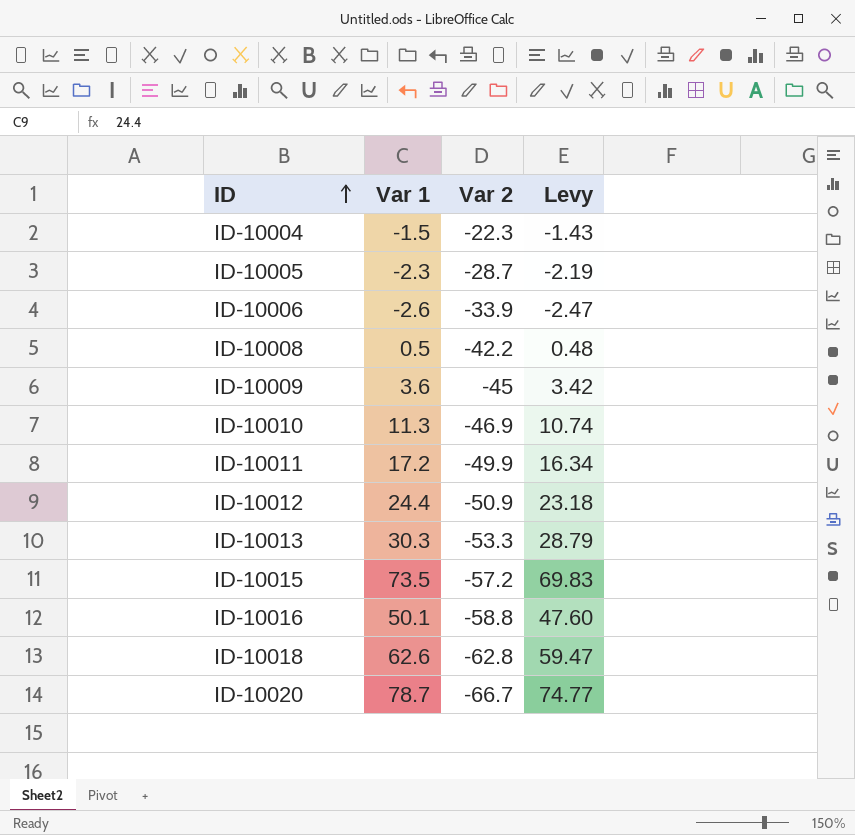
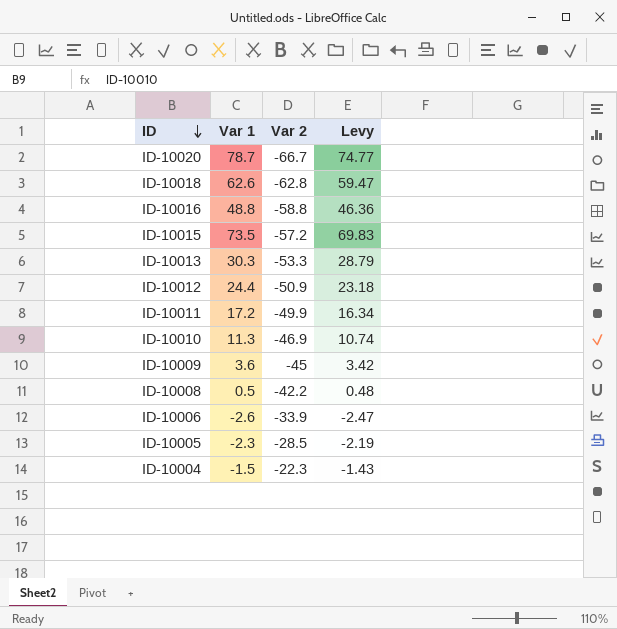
row order: ID ascending -> ID descending
ID-10016 | Var 1: 50.1 -> 48.8
ID-10016 | Levy: 47.60 -> 46.36
ID-10005 | Var 2: -28.7 -> -28.5

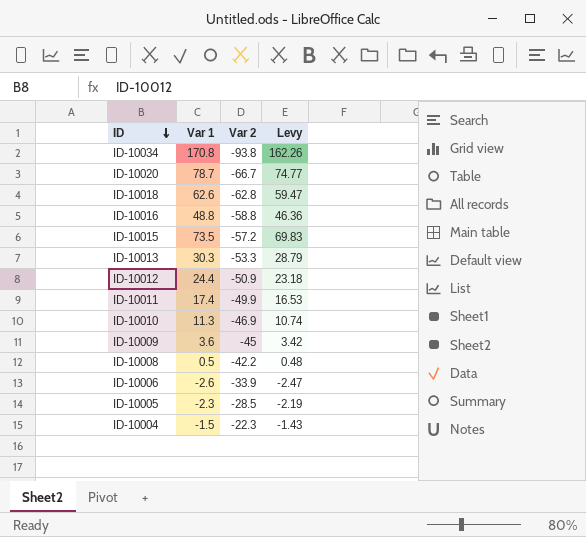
row ID-10034: none -> 170.8 | -93.8 | 162.26
ID-10011 | Var 1: 17.2 -> 17.4
ID-10011 | Levy: 16.34 -> 16.53

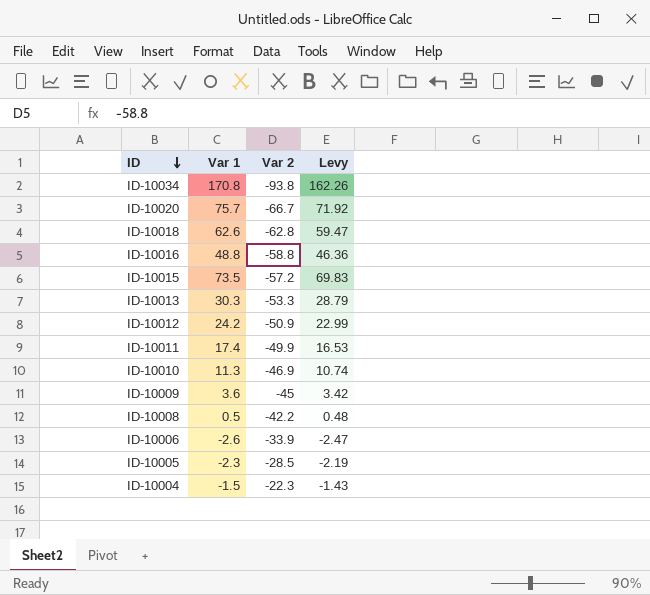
ID-10020 | Var 1: 78.7 -> 75.7
ID-10020 | Levy: 74.77 -> 71.92
ID-10012 | Var 1: 24.4 -> 24.2
ID-10012 | Levy: 23.18 -> 22.99

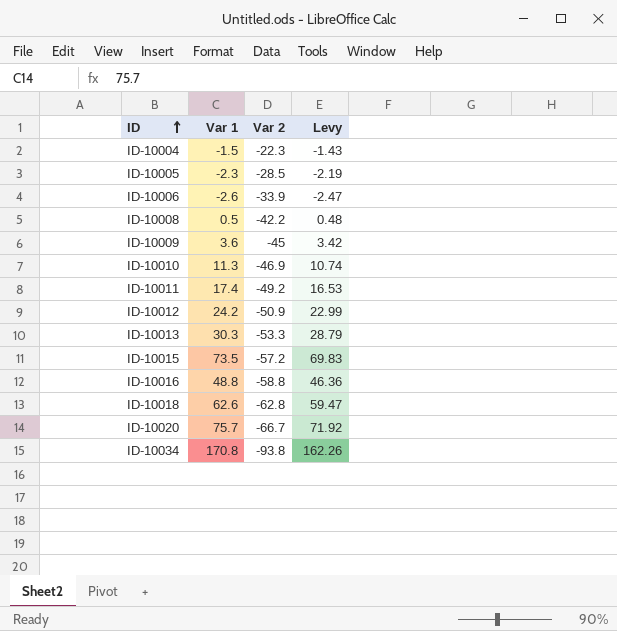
row order: ID descending -> ID ascending
ID-10011 | Var 2: -49.9 -> -49.2

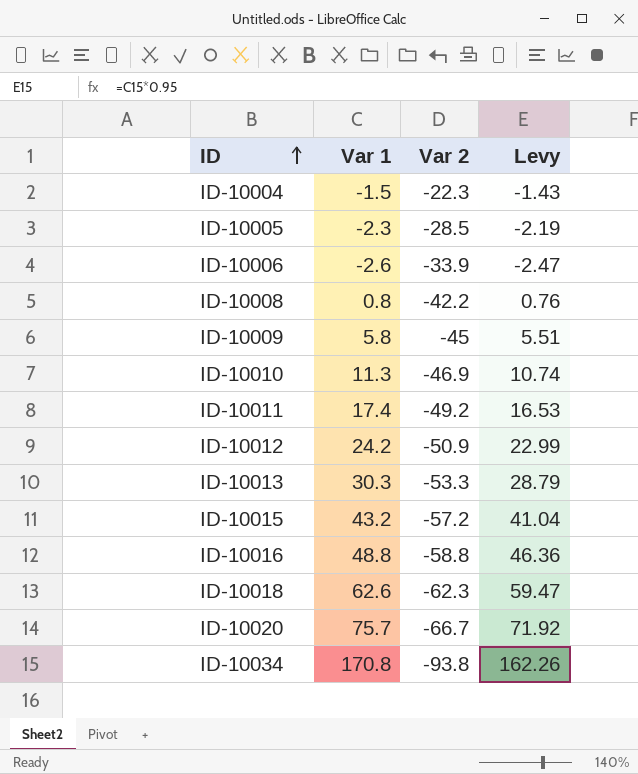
ID-10008 | Var 1: 0.5 -> 0.8
ID-10008 | Levy: 0.48 -> 0.76
ID-10009 | Var 1: 3.6 -> 5.8
ID-10009 | Levy: 3.42 -> 5.51
ID-10015 | Var 1: 73.5 -> 43.2
ID-10015 | Levy: 69.83 -> 41.04
ID-10018 | Var 2: -62.8 -> -62.3

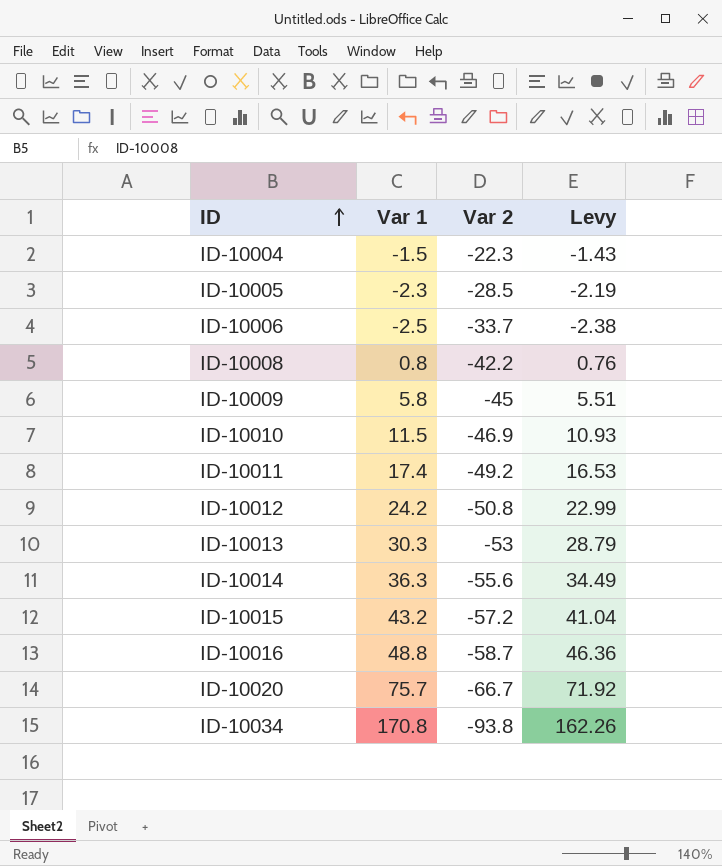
row ID-10018: 62.6 | -62.3 | 59.47 -> none
ID-10006 | Var 1: -2.6 -> -2.5
ID-10006 | Var 2: -33.9 -> -33.7
ID-10006 | Levy: -2.47 -> -2.38
ID-10010 | Var 1: 11.3 -> 11.5
ID-10010 | Levy: 10.74 -> 10.93
ID-10012 | Var 2: -50.9 -> -50.8
ID-10013 | Var 2: -53.3 -> -53
row ID-10014: none -> 36.3 | -55.6 | 34.49
ID-10016 | Var 2: -58.8 -> -58.7

